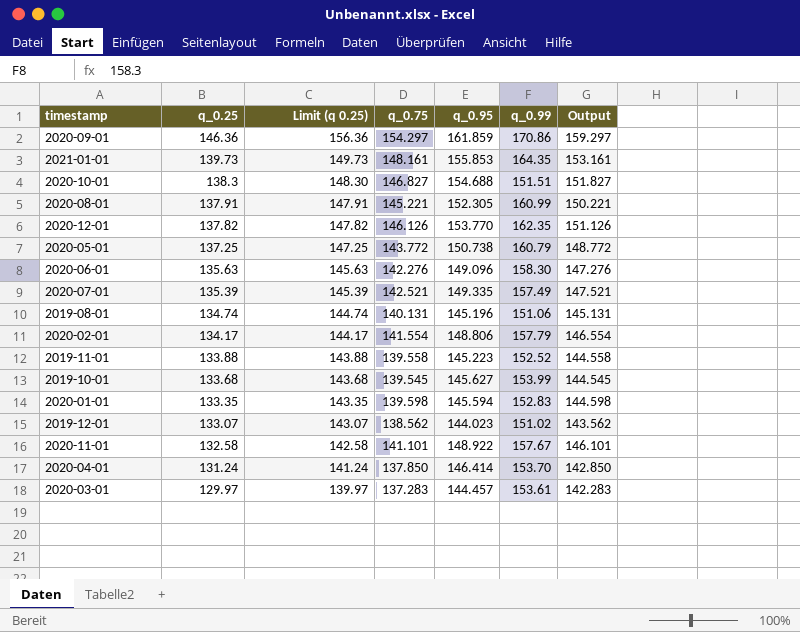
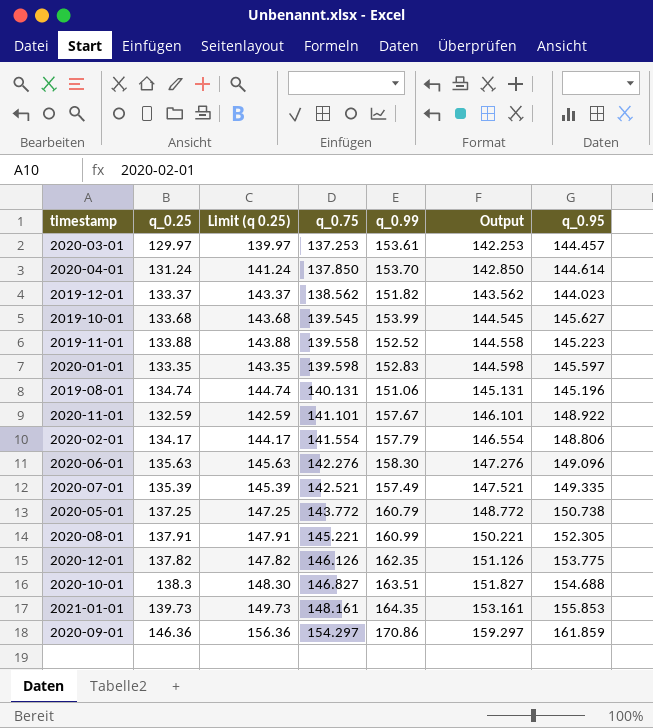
row order: q_0.25 descending -> q_0.75 ascending
column q_0.95 | position: 5 -> 7
2020-03-01 | q_0.75: 137.283 -> 137.253
2020-03-01 | Output: 142.283 -> 142.253
2020-04-01 | q_0.95: 146.414 -> 144.614
2019-12-01 | q_0.25: 133.07 -> 133.37
2019-12-01 | Limit (q 0.25): 143.07 -> 143.37
2019-12-01 | q_0.99: 151.02 -> 151.82
2020-01-01 | q_0.95: 145.594 -> 145.597
2020-11-01 | q_0.25: 132.58 -> 132.59
2020-11-01 | Limit (q 0.25): 142.58 -> 142.59
2020-12-01 | q_0.95: 153.770 -> 153.775
2020-10-01 | q_0.99: 151.51 -> 163.51

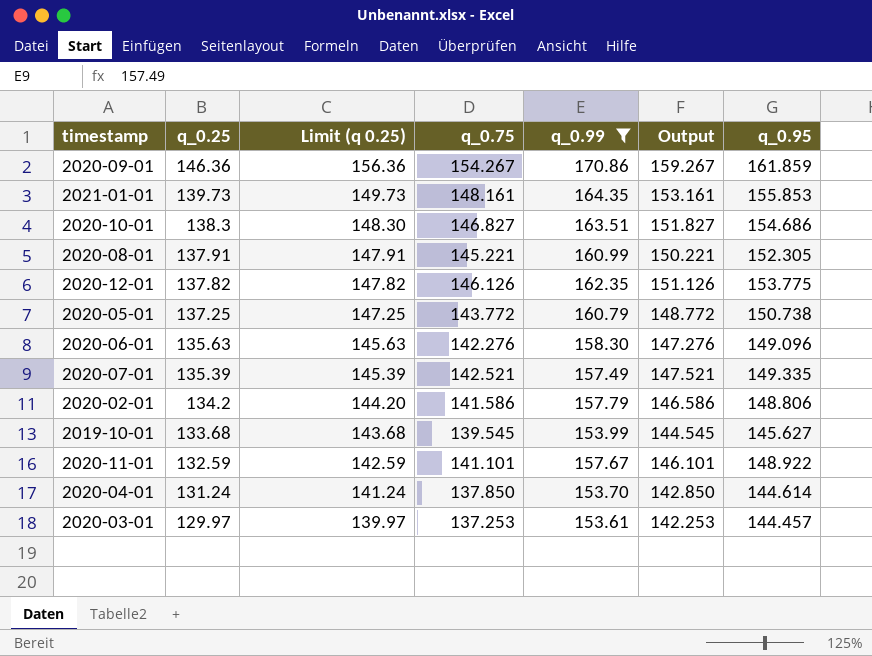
filter: none -> q_0.99 >= 153.61
row order: q_0.75 ascending -> q_0.25 descending
2020-09-01 | q_0.75: 154.297 -> 154.267
2020-09-01 | Output: 159.297 -> 159.267
2020-10-01 | q_0.95: 154.688 -> 154.686
2020-02-01 | q_0.25: 134.17 -> 134.2
2020-02-01 | Limit (q 0.25): 144.17 -> 144.20
2020-02-01 | q_0.75: 141.554 -> 141.586
2020-02-01 | Output: 146.554 -> 146.586

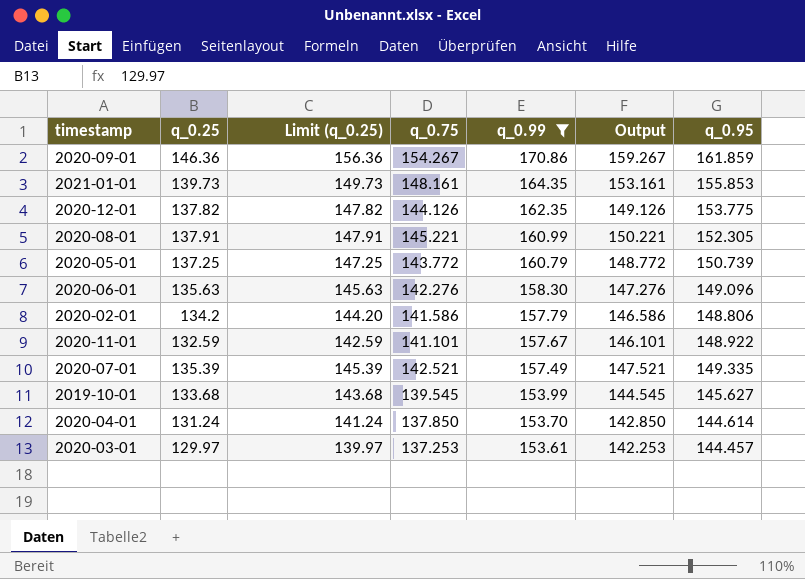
row order: q_0.25 descending -> q_0.99 descending
column name: Limit (q 0.25) -> Limit (q_0.25)
row 2020-10-01: 138.3 | 148.30 | 146.827 | 163.51 | 151.827 | 154.686 -> none
2020-12-01 | q_0.75: 146.126 -> 144.126
2020-12-01 | Output: 151.126 -> 149.126
2020-05-01 | q_0.95: 150.738 -> 150.739

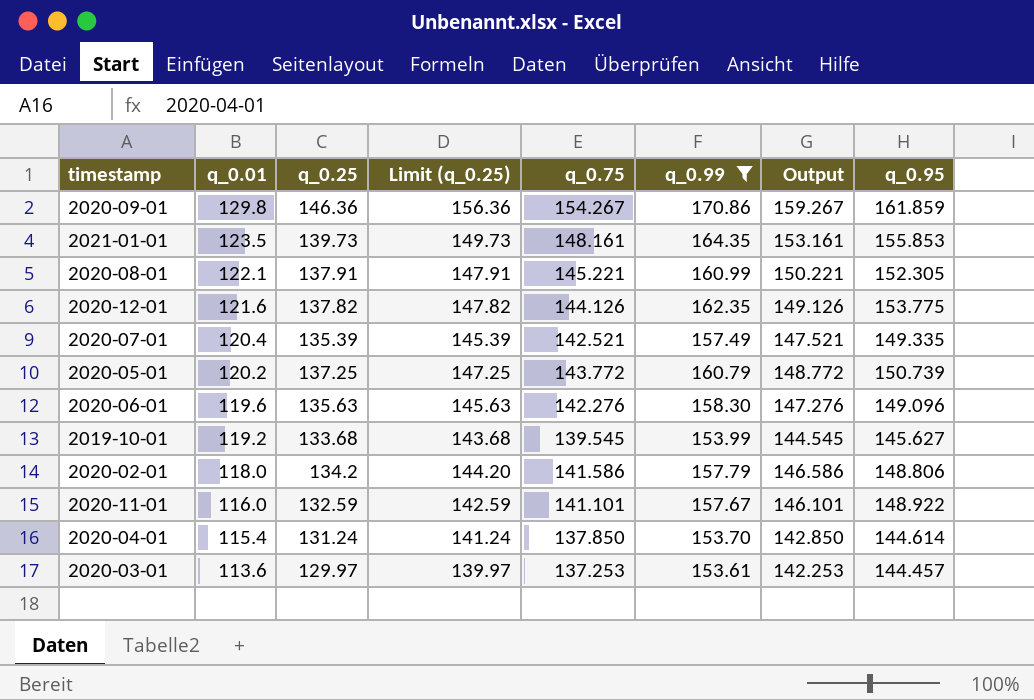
row order: q_0.99 descending -> q_0.01 descending
column q_0.01 | position: none -> 2

